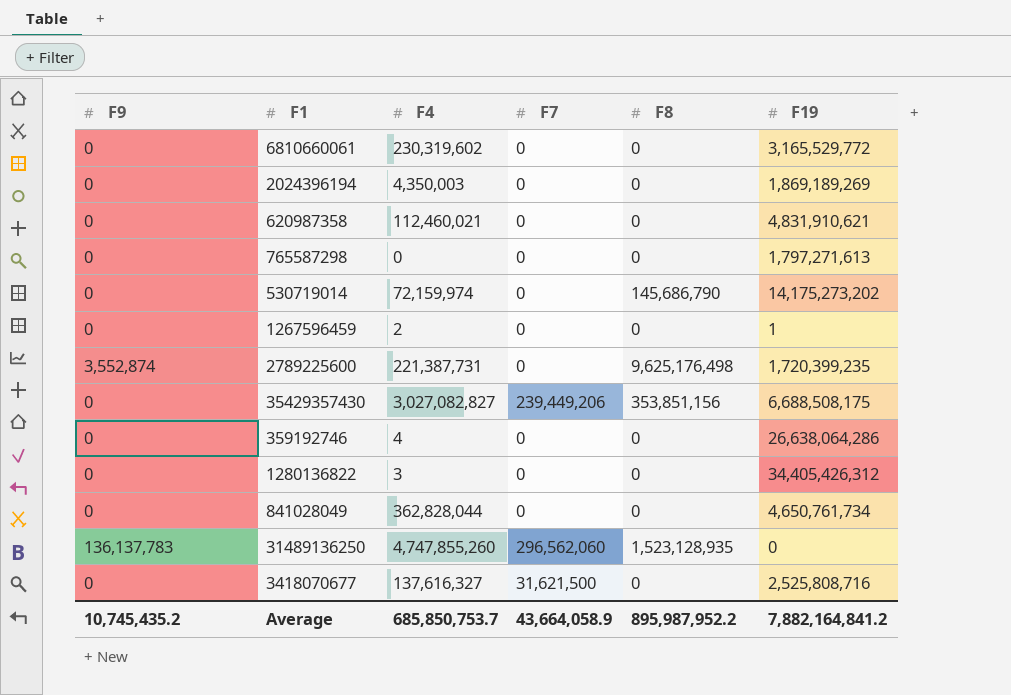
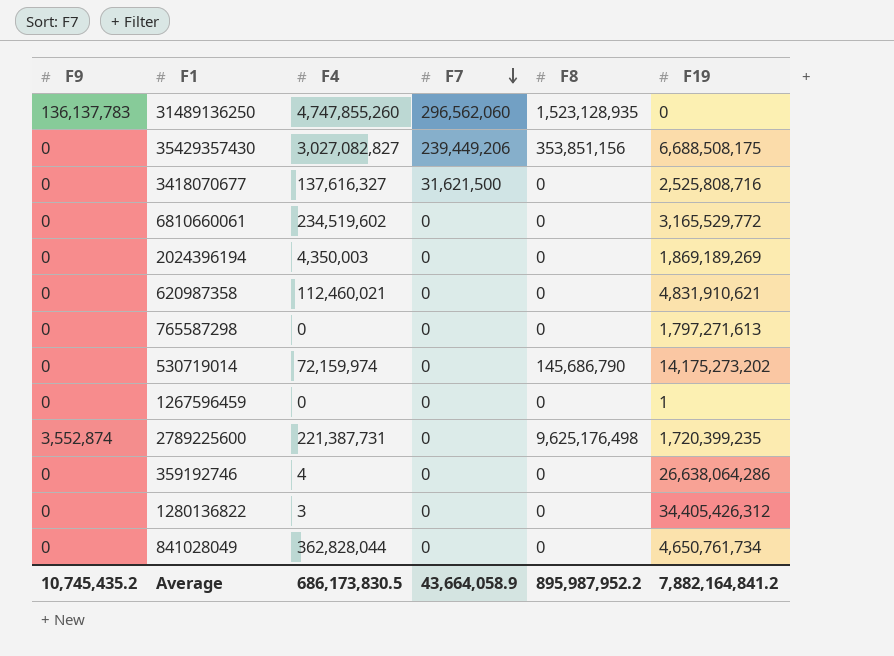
row order: none -> F7 descending
6810660061 | F4: 230,319,602 -> 234,519,602
1267596459 | F4: 2 -> 0
Average | F4: 685,850,753.7 -> 686,173,830.5

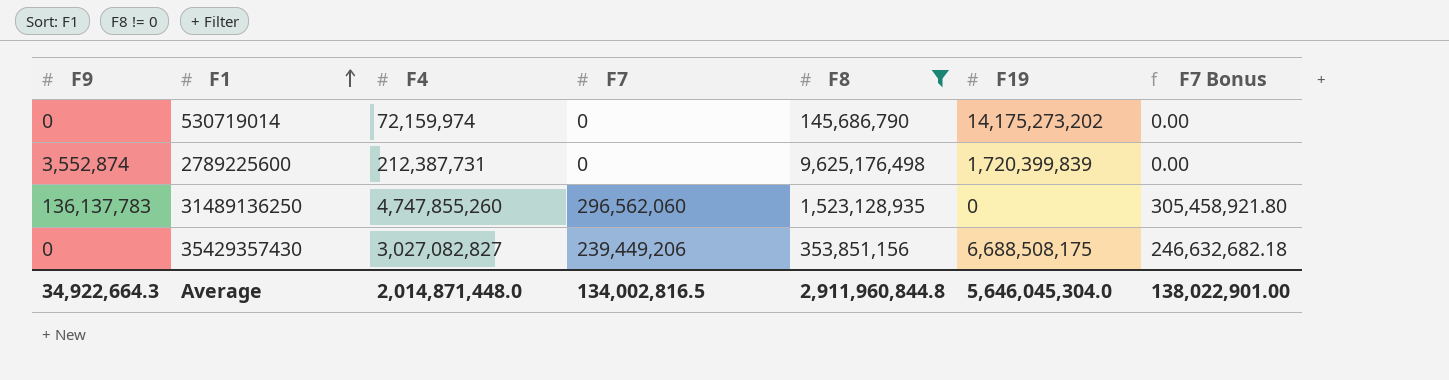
filter: none -> F8 != 0
row order: F7 descending -> F1 ascending
column F7 Bonus | formula: none -> [F7] * 1.03
2789225600 | F4: 221,387,731 -> 212,387,731
2789225600 | F19: 1,720,399,235 -> 1,720,399,839
Average | F9: 10,745,435.2 -> 34,922,664.3
Average | F4: 686,173,830.5 -> 2,014,871,448.0
Average | F7: 43,664,058.9 -> 134,002,816.5
Average | F8: 895,987,952.2 -> 2,911,960,844.8
Average | F19: 7,882,164,841.2 -> 5,646,045,304.0

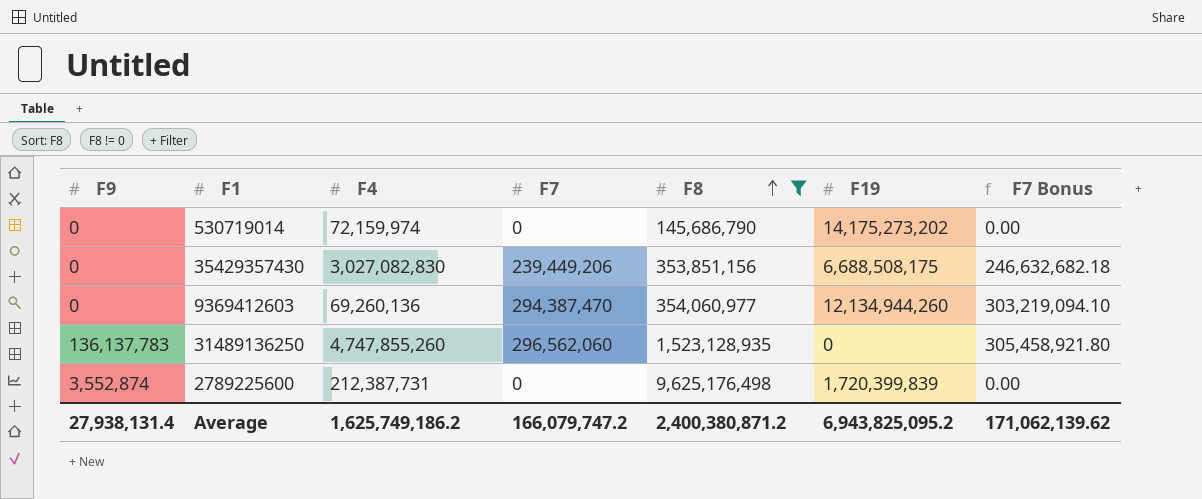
row order: F1 ascending -> F8 ascending
35429357430 | F4: 3,027,082,827 -> 3,027,082,830
row 9369412603: none -> 0 | 69,260,136 | 294,387,470 | 354,060,977 | 12,134,944,260 | 303,219,094.10
Average | F9: 34,922,664.3 -> 27,938,131.4
Average | F4: 2,014,871,448.0 -> 1,625,749,186.2
Average | F7: 134,002,816.5 -> 166,079,747.2
Average | F8: 2,911,960,844.8 -> 2,400,380,871.2
Average | F19: 5,646,045,304.0 -> 6,943,825,095.2
Average | F7 Bonus: 138,022,901.00 -> 171,062,139.62

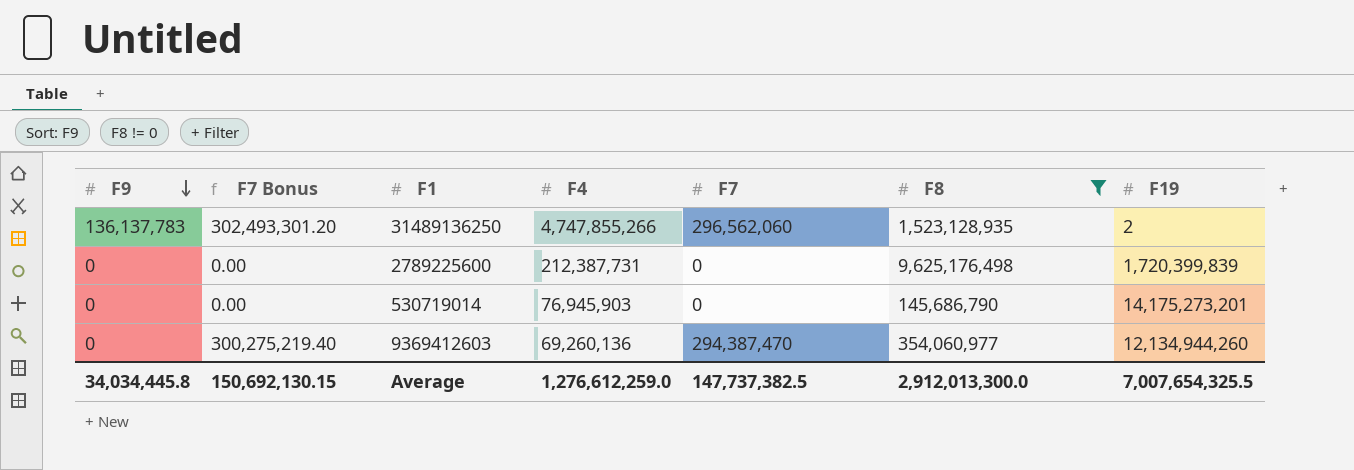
row order: F8 ascending -> F9 descending
column F7 Bonus | formula: [F7] * 1.03 -> [F7] * 1.02
column F7 Bonus | position: 7 -> 2
row 35429357430: 0 | 3,027,082,830 | 239,449,206 | 353,851,156 | 6,688,508,175 | 246,632,682.18 -> none
31489136250 | F4: 4,747,855,260 -> 4,747,855,266
31489136250 | F19: 0 -> 2
2789225600 | F9: 3,552,874 -> 0
530719014 | F4: 72,159,974 -> 76,945,903
530719014 | F19: 14,175,273,202 -> 14,175,273,201
Average | F9: 27,938,131.4 -> 34,034,445.8
Average | F7 Bonus: 171,062,139.62 -> 150,692,130.15
Average | F4: 1,625,749,186.2 -> 1,276,612,259.0
Average | F7: 166,079,747.2 -> 147,737,382.5
Average | F8: 2,400,380,871.2 -> 2,912,013,300.0
Average | F19: 6,943,825,095.2 -> 7,007,654,325.5

